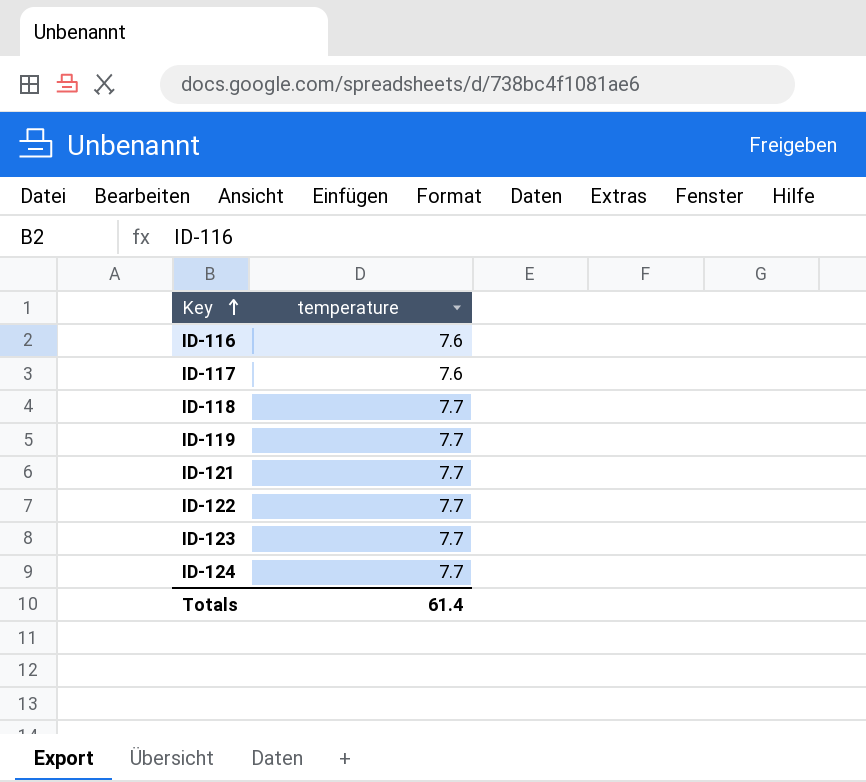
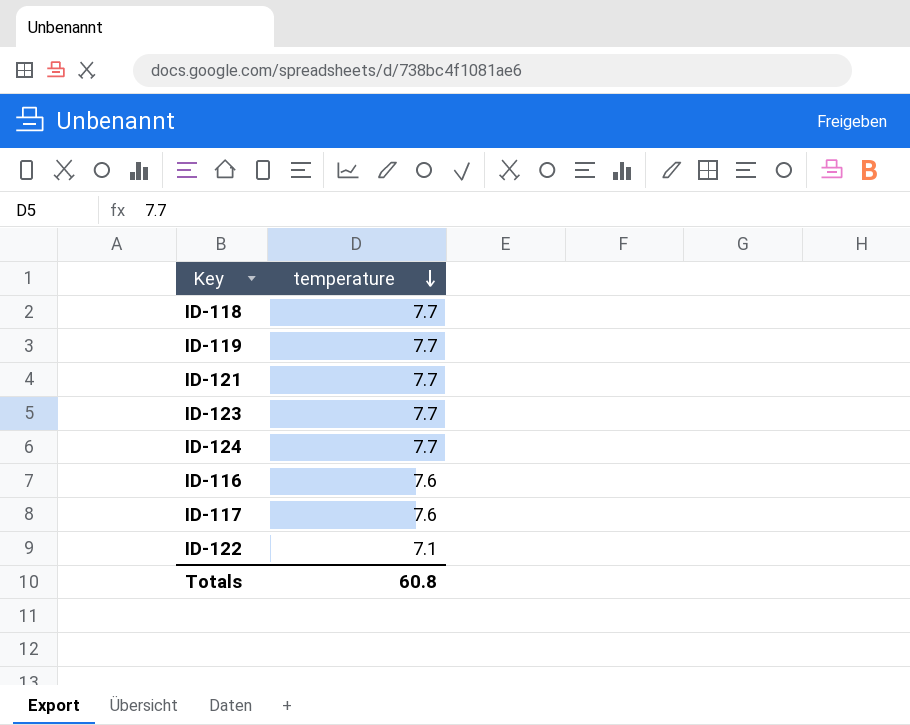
row order: Key ascending -> temperature descending
ID-122 | temperature: 7.7 -> 7.1
Totals | temperature: 61.4 -> 60.8

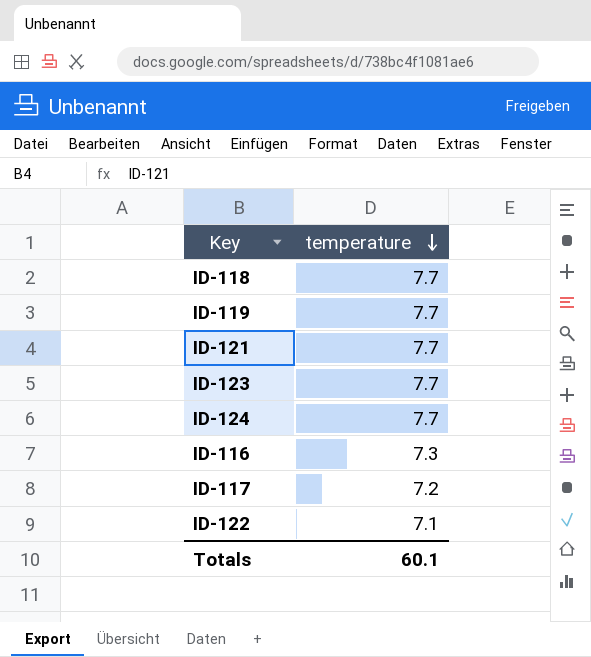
ID-116 | temperature: 7.6 -> 7.3
ID-117 | temperature: 7.6 -> 7.2
Totals | temperature: 60.8 -> 60.1

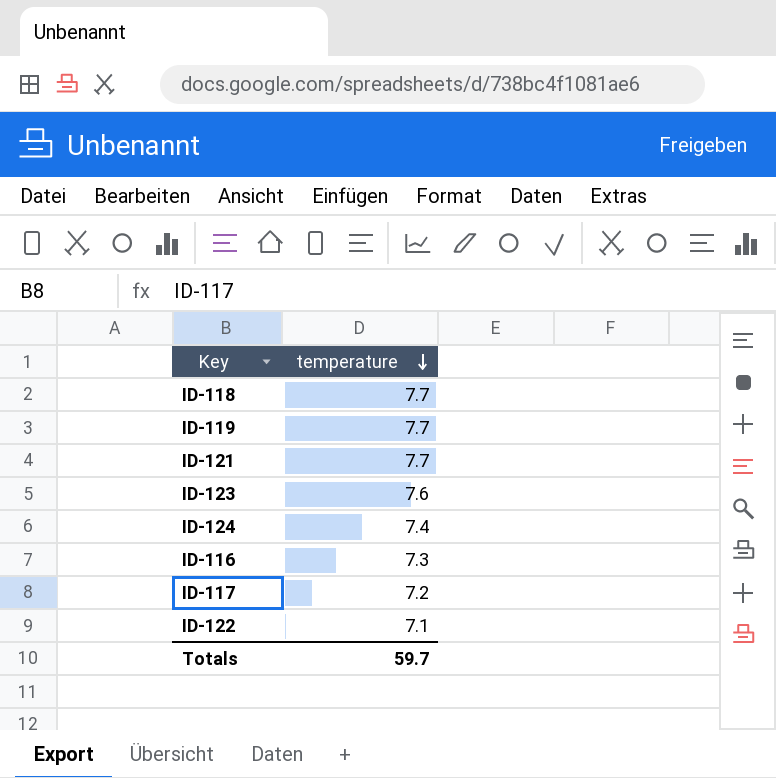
ID-123 | temperature: 7.7 -> 7.6
ID-124 | temperature: 7.7 -> 7.4
Totals | temperature: 60.1 -> 59.7

